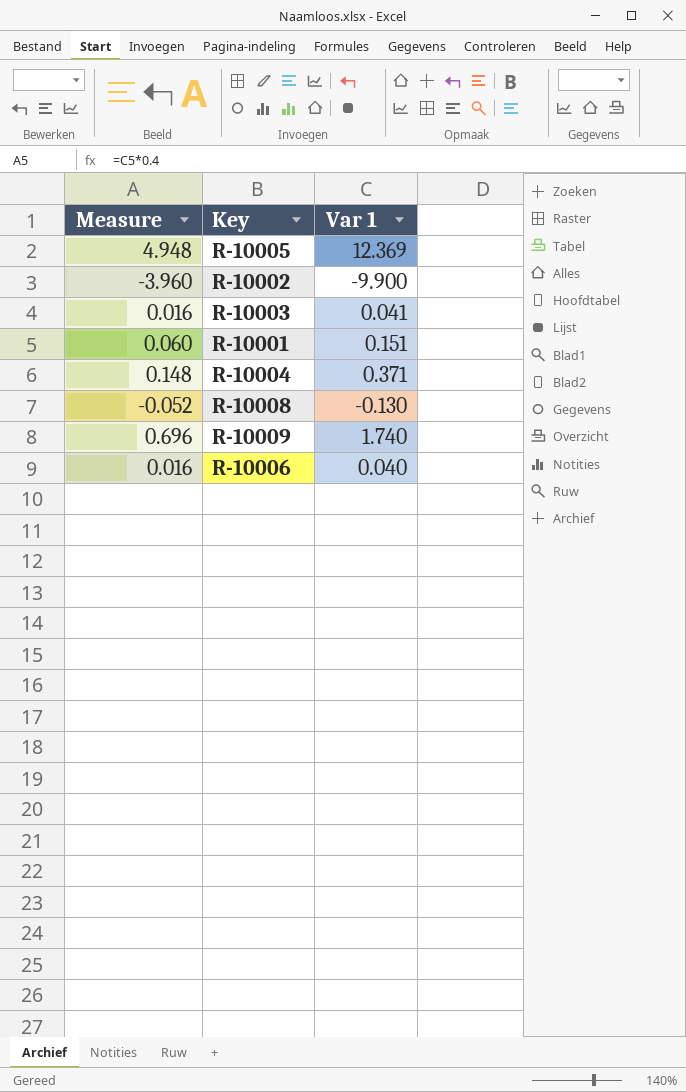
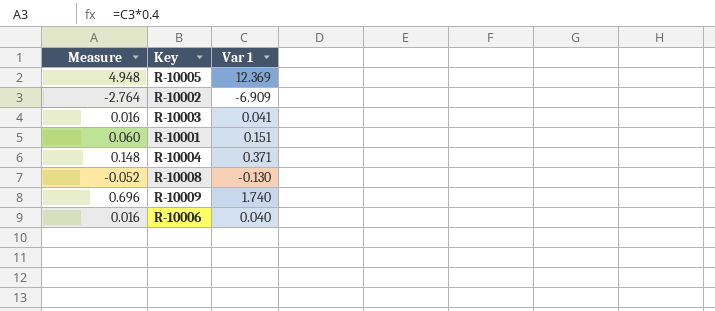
R-10002 | Measure: -3.960 -> -2.764
R-10002 | Var 1: -9.900 -> -6.909

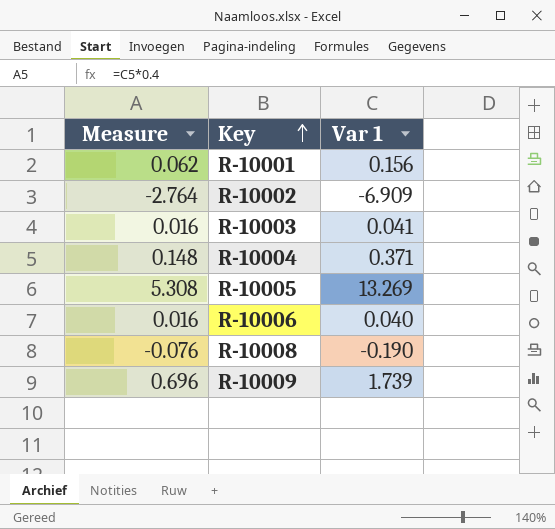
row order: none -> Key ascending
R-10001 | Measure: 0.060 -> 0.062
R-10001 | Var 1: 0.151 -> 0.156
R-10005 | Measure: 4.948 -> 5.308
R-10005 | Var 1: 12.369 -> 13.269
R-10008 | Measure: -0.052 -> -0.076
R-10008 | Var 1: -0.130 -> -0.190
R-10009 | Var 1: 1.740 -> 1.739

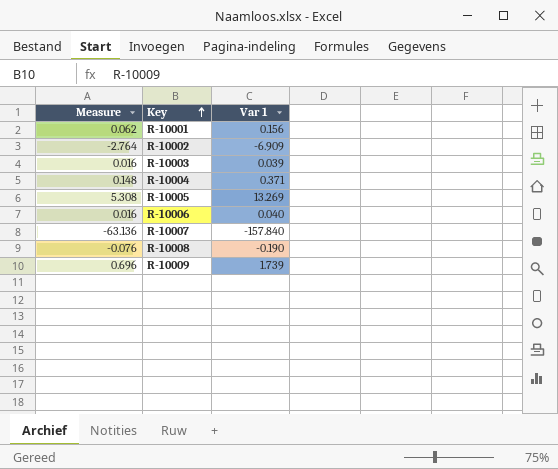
R-10003 | Var 1: 0.041 -> 0.039
row R-10007: none -> -63.136 | -157.840

